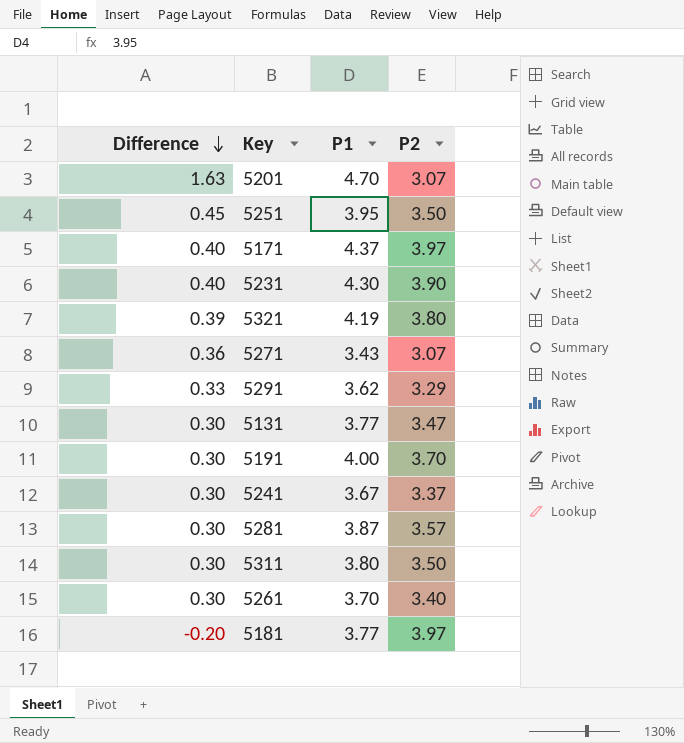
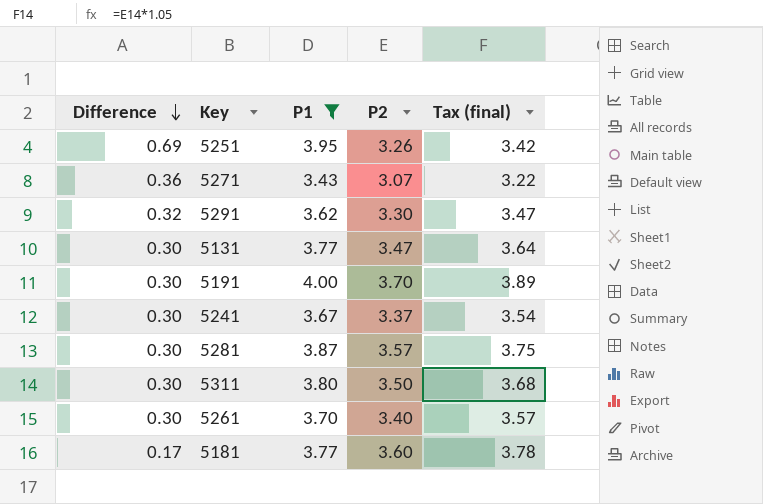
filter: none -> P1 <= 4.00
column Tax (final) | formula: none -> [P2] * 1.05
5251 | Difference: 0.45 -> 0.69
5251 | P2: 3.50 -> 3.26
5291 | Difference: 0.33 -> 0.32
5291 | P2: 3.29 -> 3.30
5181 | Difference: -0.20 -> 0.17
5181 | P2: 3.97 -> 3.60

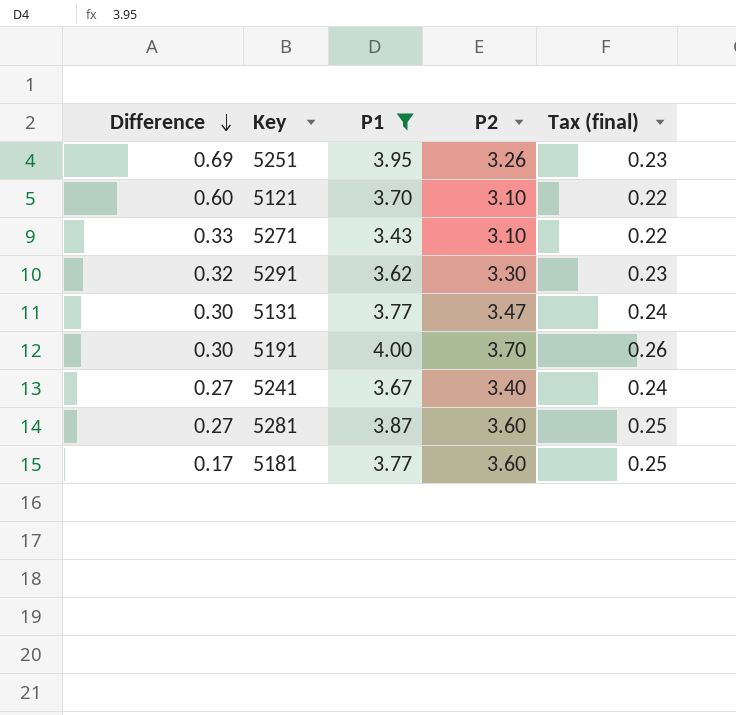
column Tax (final) | formula: [P2] * 1.05 -> [P2] * 0.07
row 5311: 0.30 | 3.80 | 3.50 | 3.68 -> none
row 5261: 0.30 | 3.70 | 3.40 | 3.57 -> none
row 5121: none -> 0.60 | 3.70 | 3.10 | 0.22
5271 | Difference: 0.36 -> 0.33
5271 | P2: 3.07 -> 3.10
5241 | Difference: 0.30 -> 0.27
5241 | P2: 3.37 -> 3.40
5281 | Difference: 0.30 -> 0.27
5281 | P2: 3.57 -> 3.60

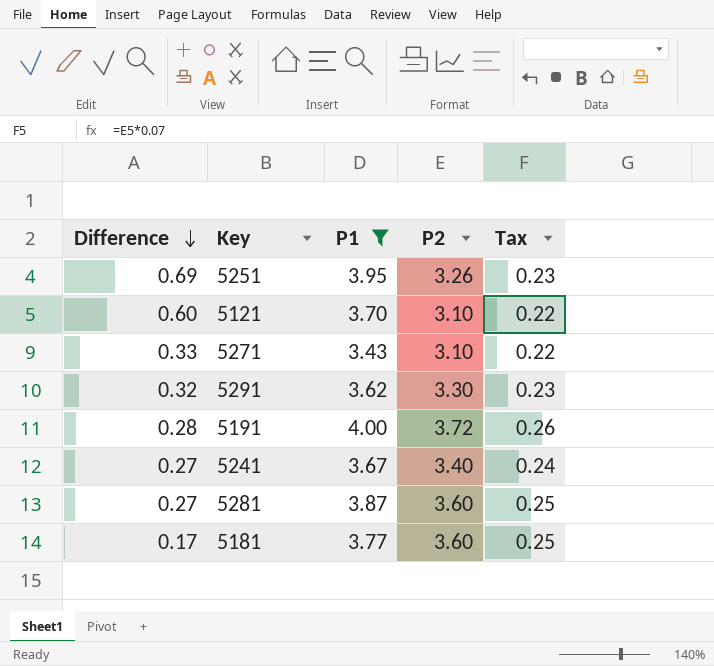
column name: Tax (final) -> Tax
row 5131: 0.30 | 3.77 | 3.47 | 0.24 -> none
5191 | Difference: 0.30 -> 0.28
5191 | P2: 3.70 -> 3.72

